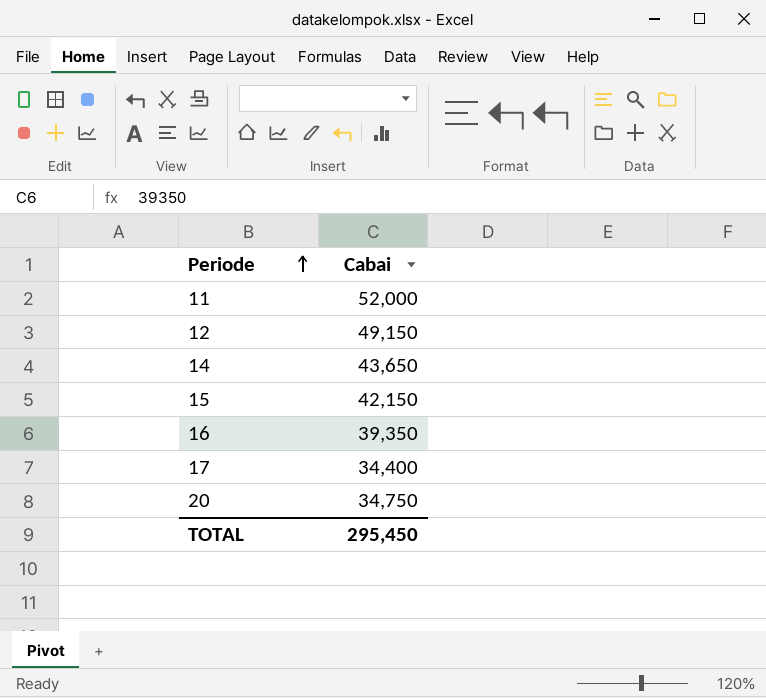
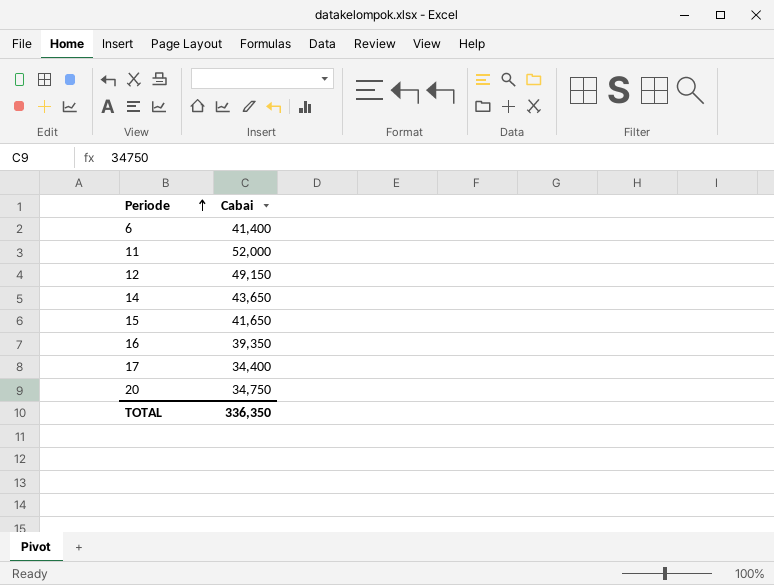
row 6: none -> 41,400
15 | Cabai: 42,150 -> 41,650
TOTAL | Cabai: 295,450 -> 336,350

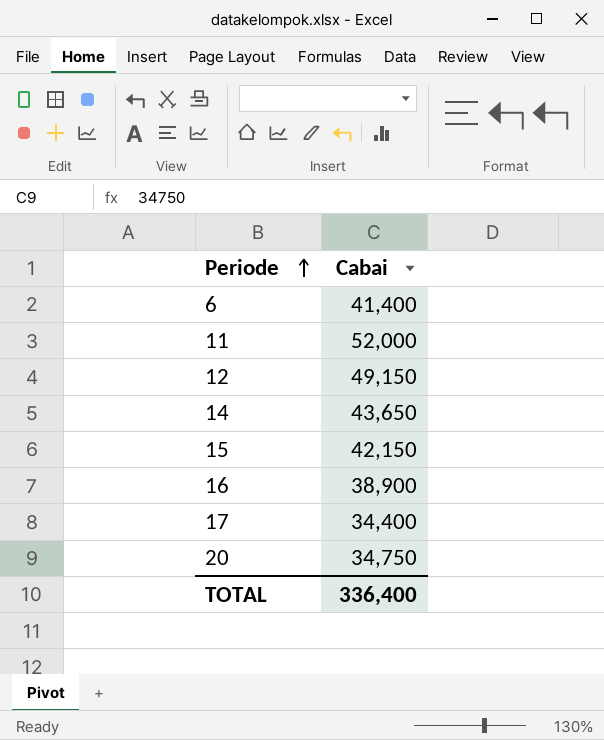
15 | Cabai: 41,650 -> 42,150
16 | Cabai: 39,350 -> 38,900
TOTAL | Cabai: 336,350 -> 336,400

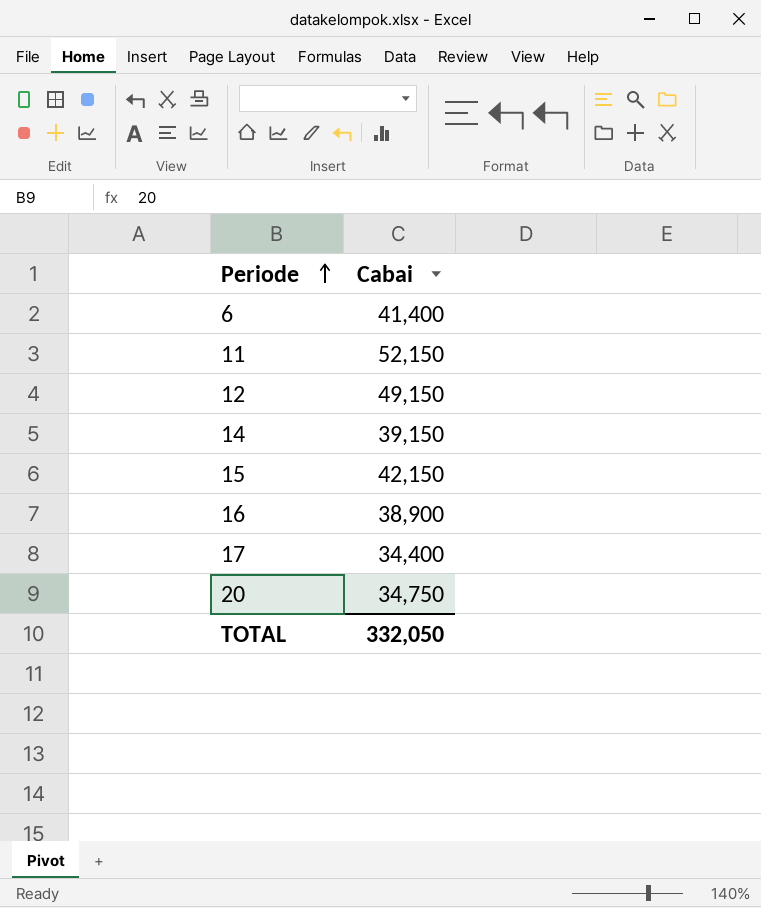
11 | Cabai: 52,000 -> 52,150
14 | Cabai: 43,650 -> 39,150
TOTAL | Cabai: 336,400 -> 332,050

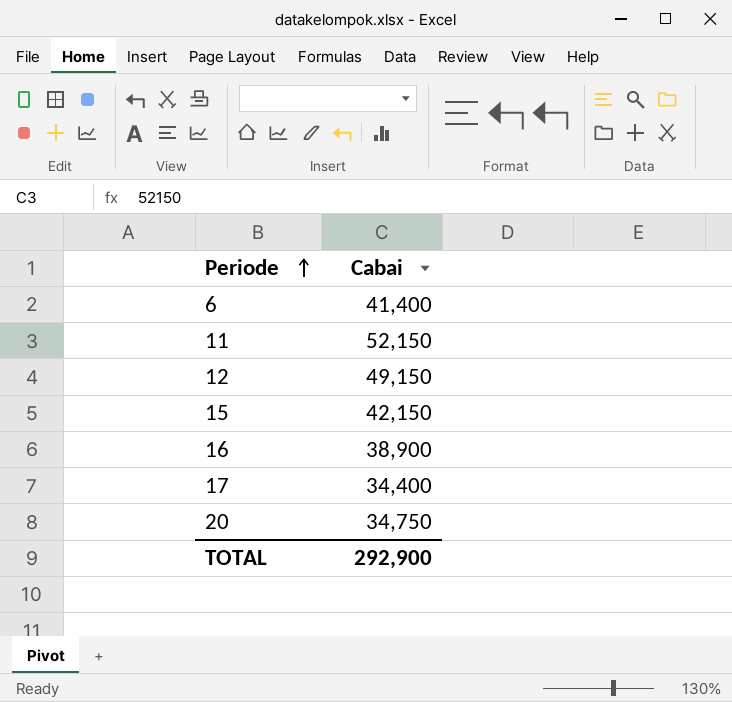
row 14: 39,150 -> none
TOTAL | Cabai: 332,050 -> 292,900

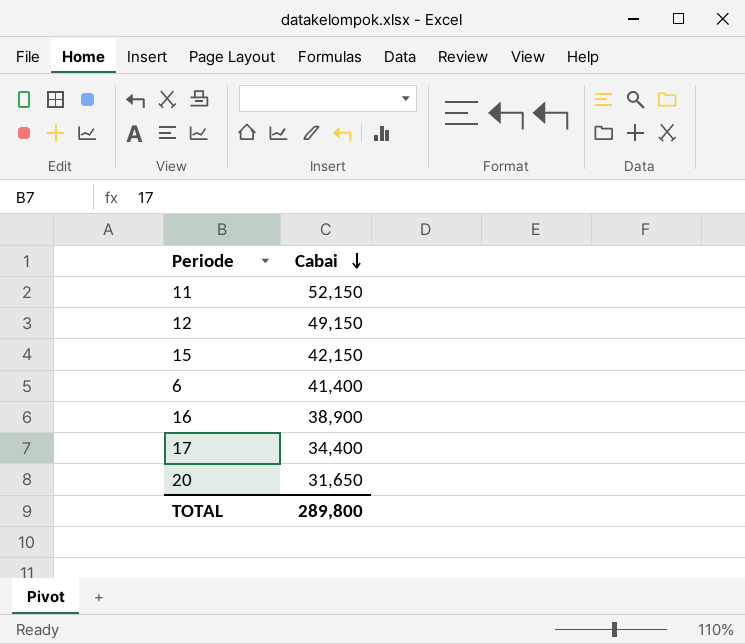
row order: Periode ascending -> Cabai descending
20 | Cabai: 34,750 -> 31,650
TOTAL | Cabai: 292,900 -> 289,800

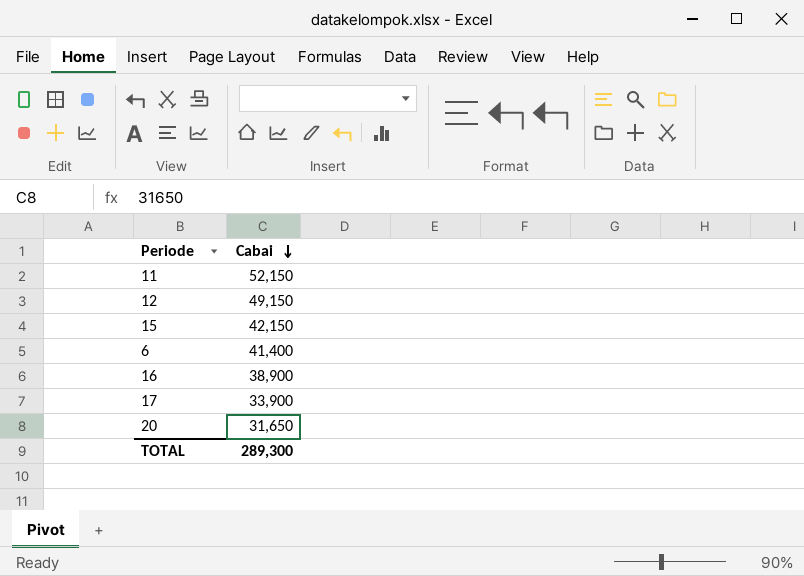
17 | Cabai: 34,400 -> 33,900
TOTAL | Cabai: 289,800 -> 289,300

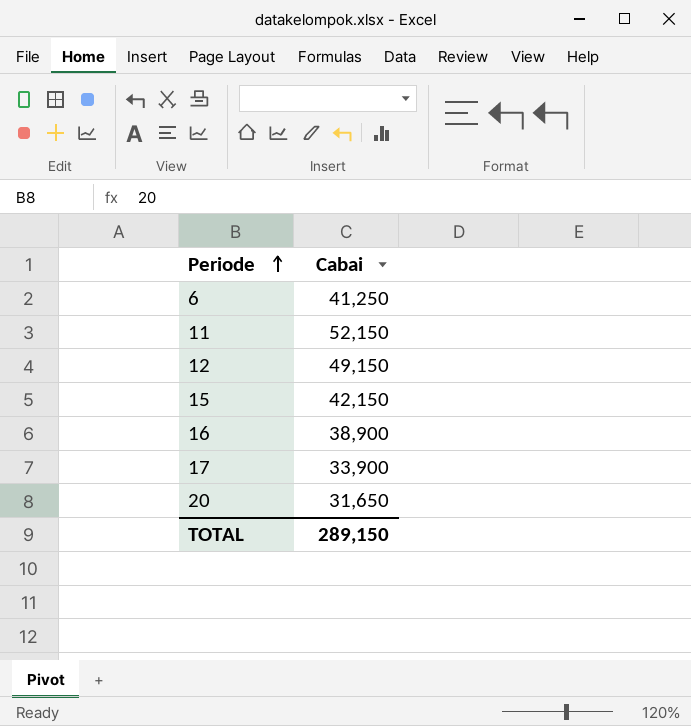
row order: Cabai descending -> Periode ascending
6 | Cabai: 41,400 -> 41,250
TOTAL | Cabai: 289,300 -> 289,150

